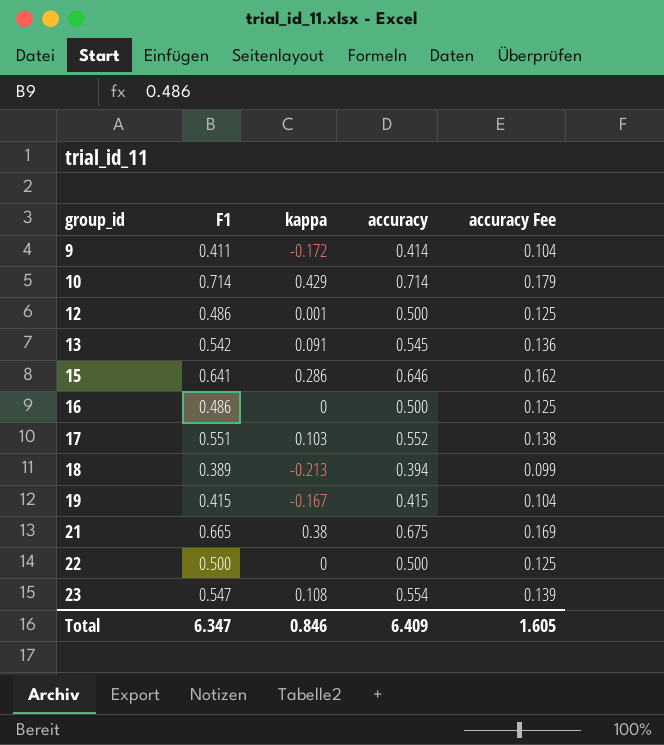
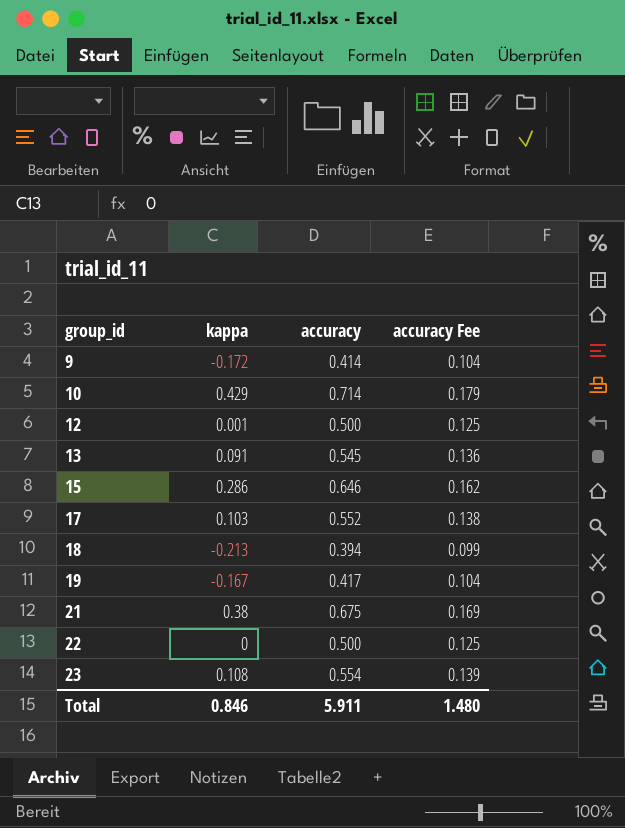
column F1 | position: 2 -> none
row 16: 0.486 | 0 | 0.500 | 0.125 -> none
19 | accuracy: 0.415 -> 0.417
Total | accuracy: 6.409 -> 5.911
Total | accuracy Fee: 1.605 -> 1.480

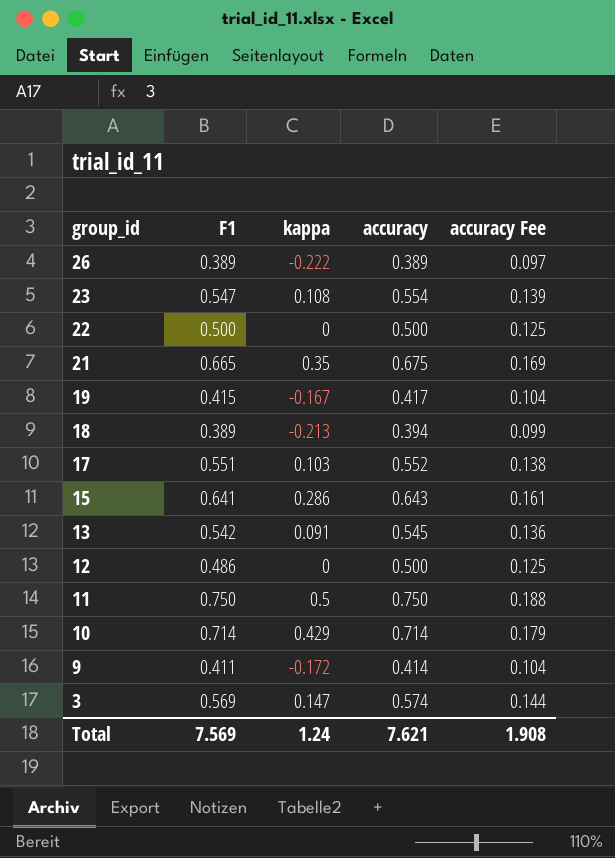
row order: group_id ascending -> group_id descending
column F1 | position: none -> 2
row 26: none -> 0.389 | -0.222 | 0.389 | 0.097
21 | kappa: 0.38 -> 0.35
15 | accuracy: 0.646 -> 0.643
15 | accuracy Fee: 0.162 -> 0.161
12 | kappa: 0.001 -> 0
row 11: none -> 0.750 | 0.5 | 0.750 | 0.188
row 3: none -> 0.569 | 0.147 | 0.574 | 0.144
Total | kappa: 0.846 -> 1.24
Total | accuracy: 5.911 -> 7.621
Total | accuracy Fee: 1.480 -> 1.908

